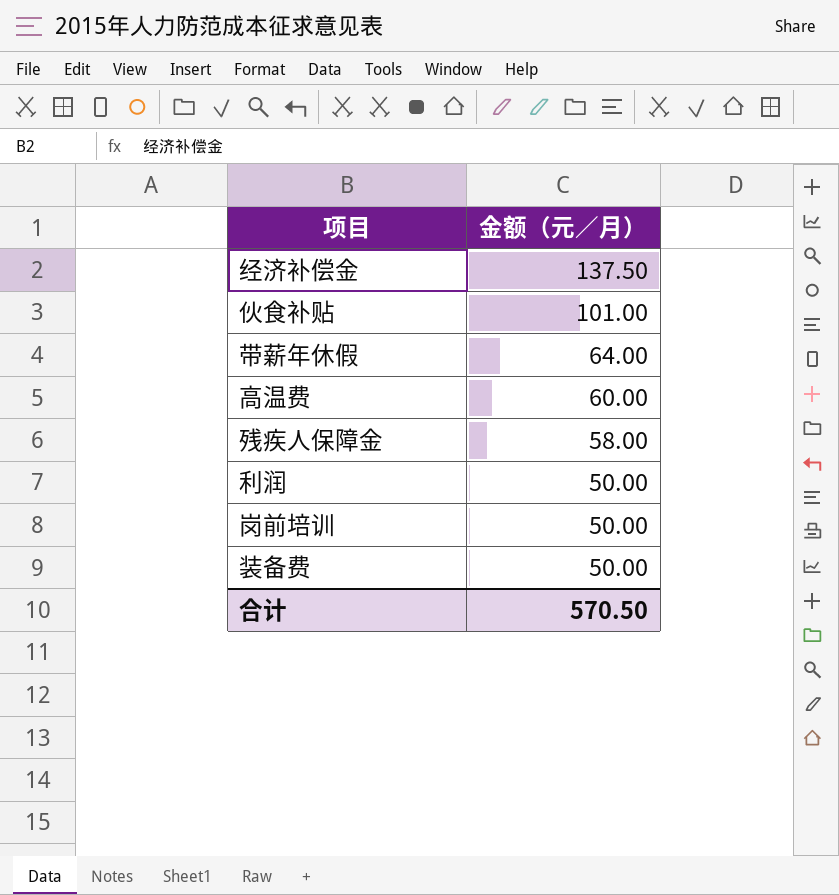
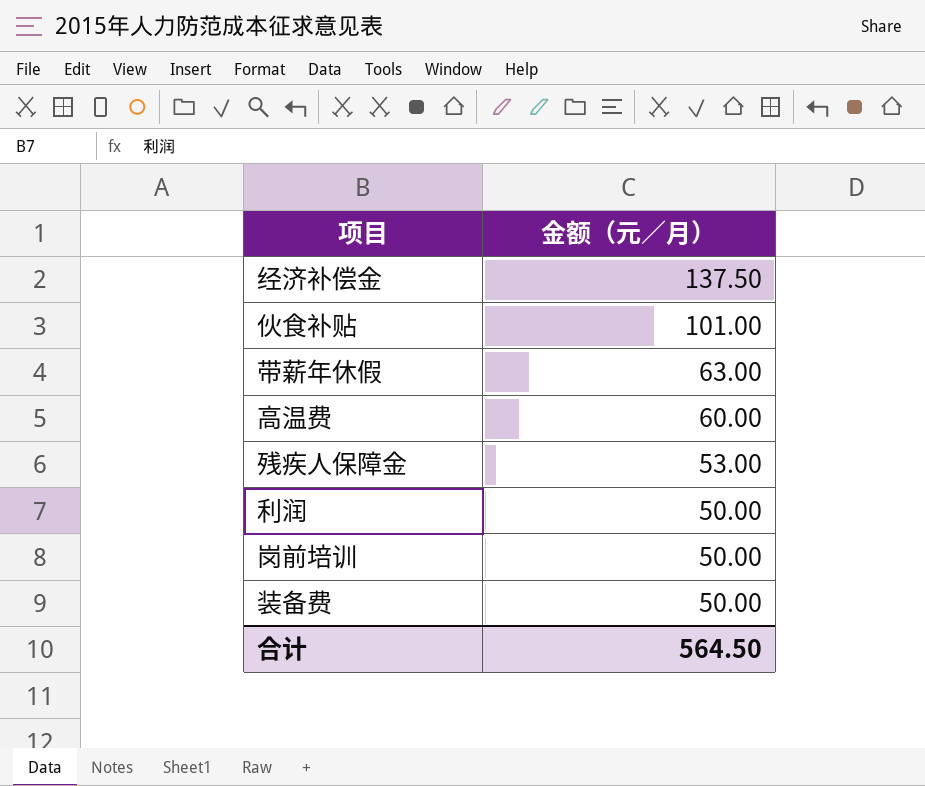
带薪年休假 | 金额（元∕月）: 64.00 -> 63.00
残疾人保障金 | 金额（元∕月）: 58.00 -> 53.00
合计 | 金额（元∕月）: 570.50 -> 564.50

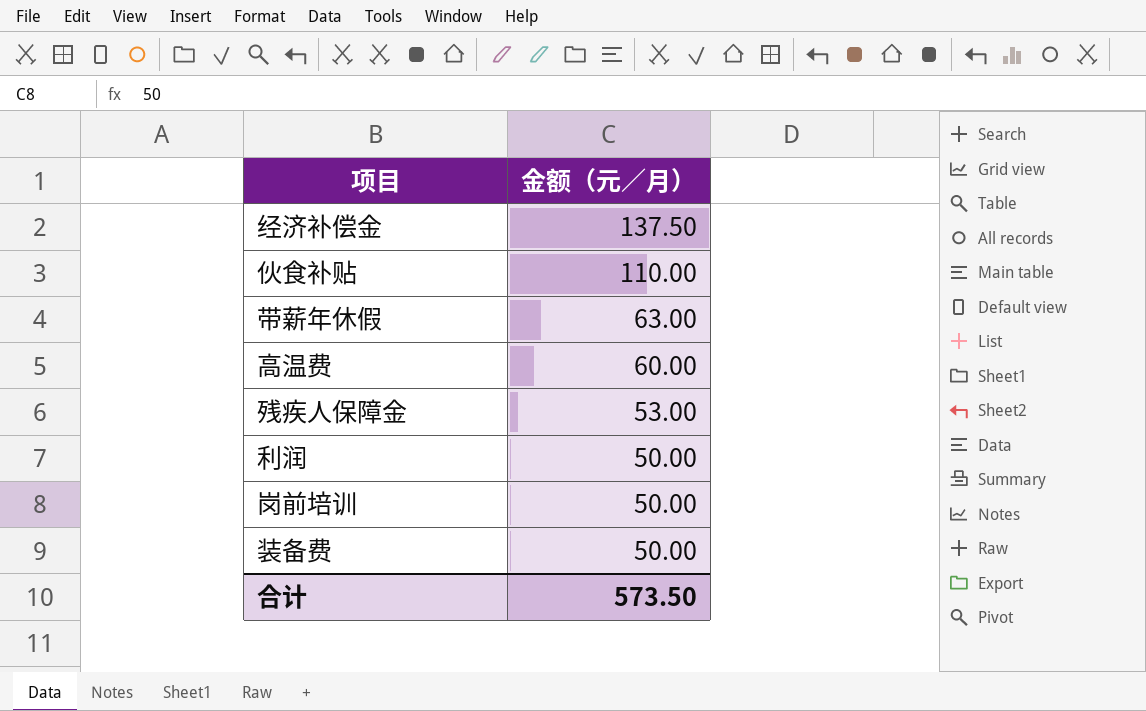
伙食补贴 | 金额（元∕月）: 101.00 -> 110.00
合计 | 金额（元∕月）: 564.50 -> 573.50

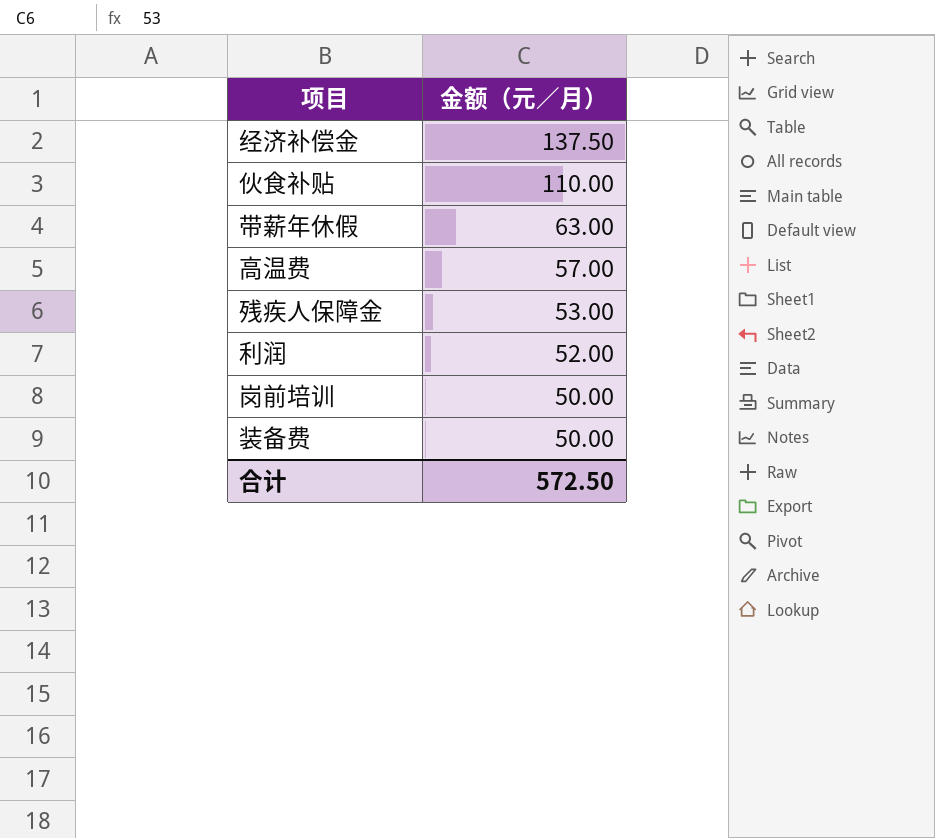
高温费 | 金额（元∕月）: 60.00 -> 57.00
利润 | 金额（元∕月）: 50.00 -> 52.00
合计 | 金额（元∕月）: 573.50 -> 572.50

